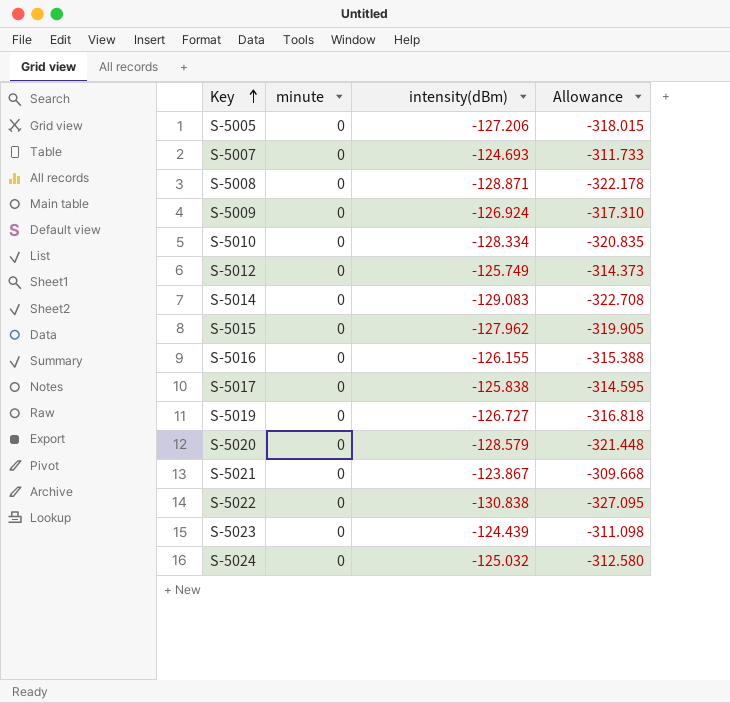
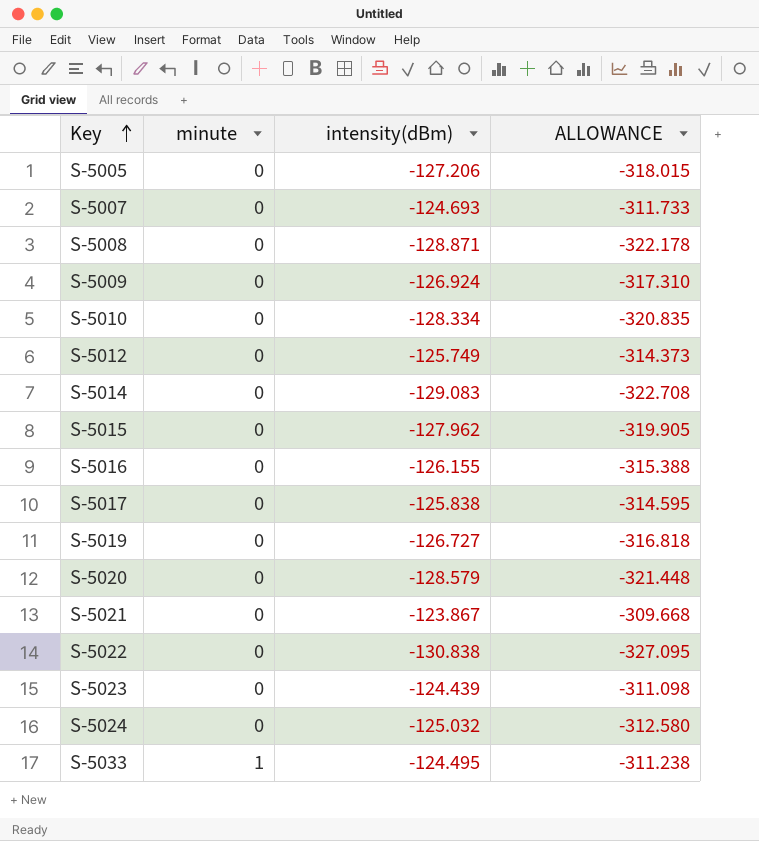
column name: Allowance -> ALLOWANCE
row S-5033: none -> 1 | -124.495 | -311.238

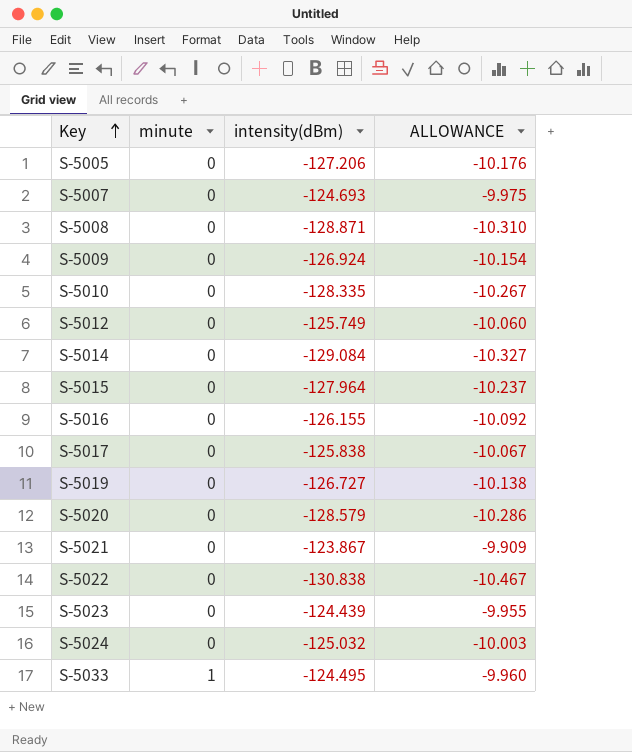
column ALLOWANCE | formula: [intensity(dBm)] * 2.5 -> [intensity(dBm)] * 0.08
S-5010 | intensity(dBm): -128.334 -> -128.335
S-5014 | intensity(dBm): -129.083 -> -129.084
S-5015 | intensity(dBm): -127.962 -> -127.964

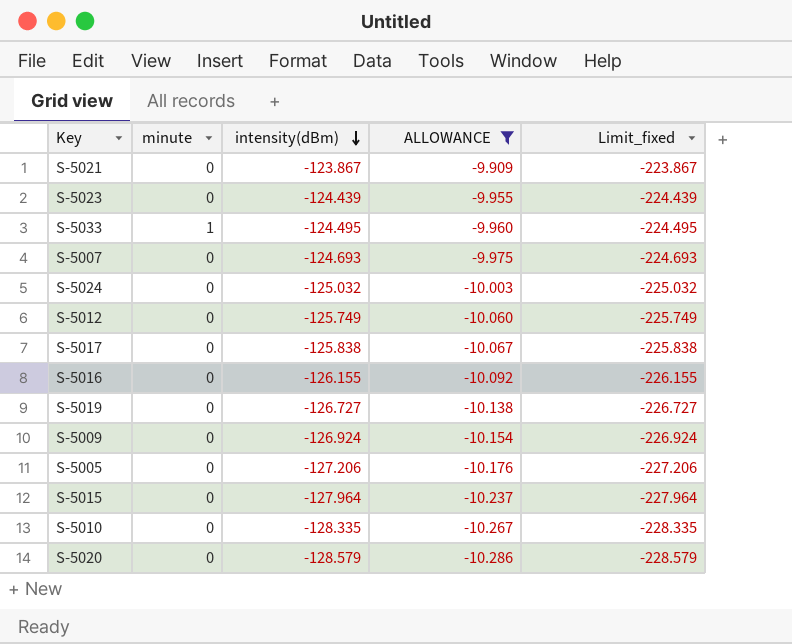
filter: none -> ALLOWANCE >= -10.286
row order: Key ascending -> intensity(dBm) descending
column Limit_fixed | formula: none -> [intensity(dBm)] - 100

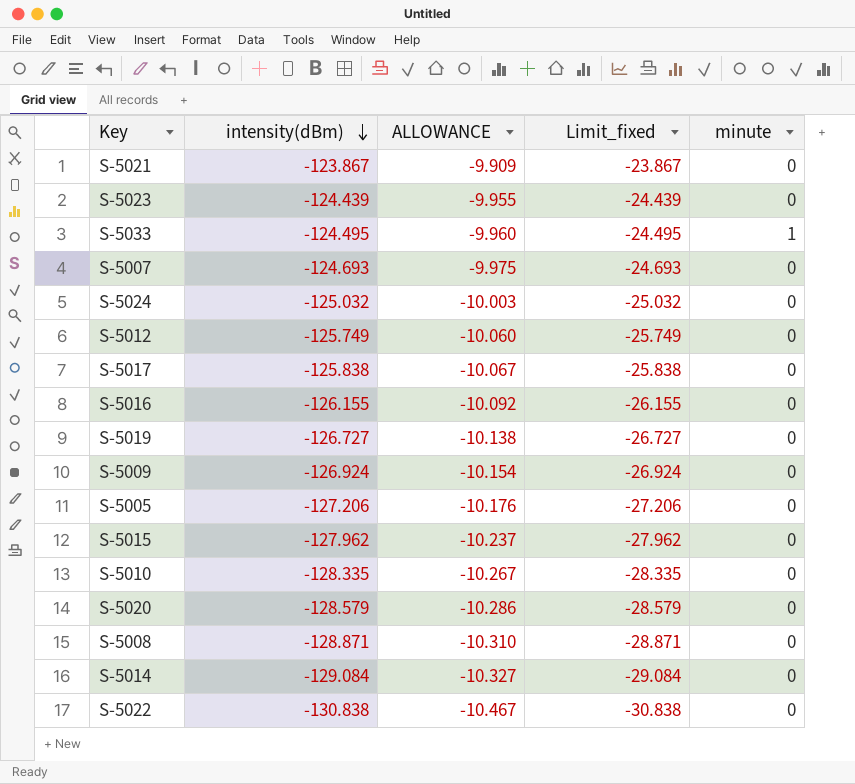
filter: ALLOWANCE >= -10.286 -> none
column Limit_fixed | formula: [intensity(dBm)] - 100 -> [intensity(dBm)] + 100
column minute | position: 2 -> 5
S-5015 | intensity(dBm): -127.964 -> -127.962

